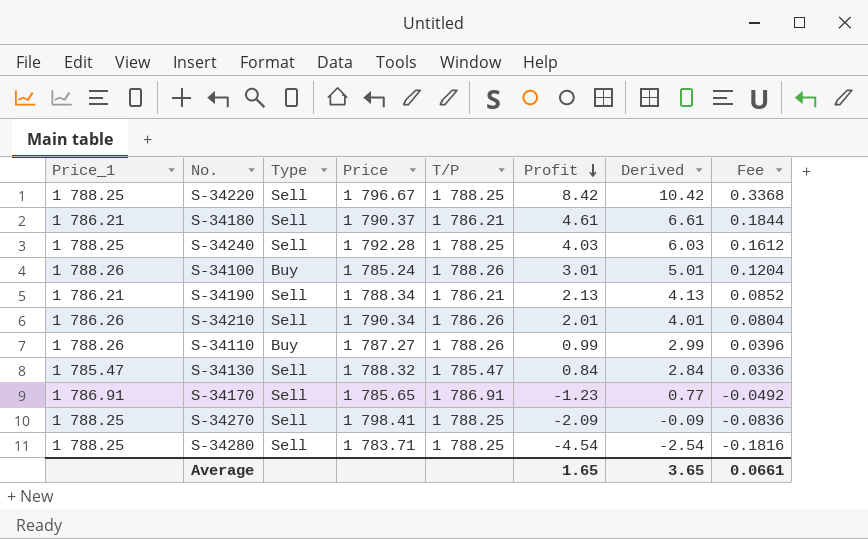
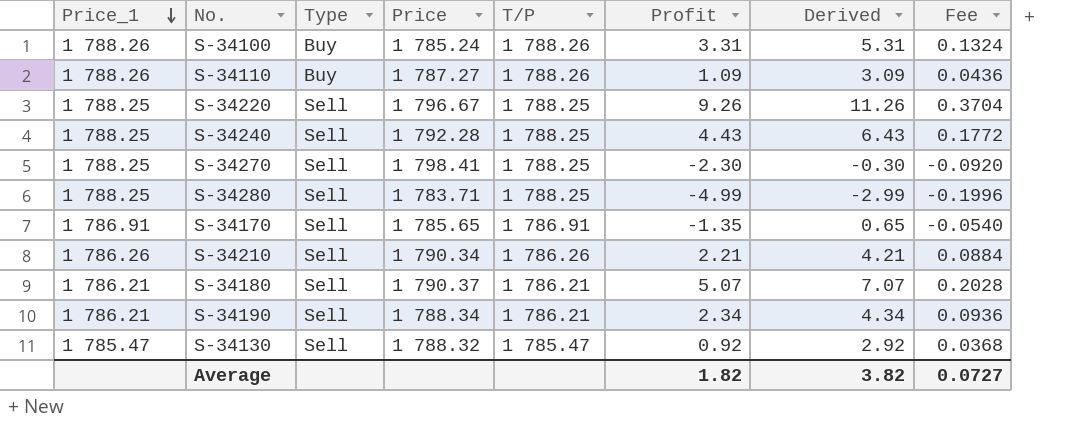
row order: Profit descending -> Price_1 descending
S-34100 | Profit: 3.01 -> 3.31
S-34100 | Derived: 5.01 -> 5.31
S-34100 | Fee: 0.1204 -> 0.1324
S-34110 | Profit: 0.99 -> 1.09
S-34110 | Derived: 2.99 -> 3.09
S-34110 | Fee: 0.0396 -> 0.0436
S-34220 | Profit: 8.42 -> 9.26
S-34220 | Derived: 10.42 -> 11.26
S-34220 | Fee: 0.3368 -> 0.3704
S-34240 | Profit: 4.03 -> 4.43
S-34240 | Derived: 6.03 -> 6.43
S-34240 | Fee: 0.1612 -> 0.1772
S-34270 | Profit: -2.09 -> -2.30
S-34270 | Derived: -0.09 -> -0.30
S-34270 | Fee: -0.0836 -> -0.0920
S-34280 | Profit: -4.54 -> -4.99
S-34280 | Derived: -2.54 -> -2.99
S-34280 | Fee: -0.1816 -> -0.1996
S-34170 | Profit: -1.23 -> -1.35
S-34170 | Derived: 0.77 -> 0.65
S-34170 | Fee: -0.0492 -> -0.0540
S-34210 | Profit: 2.01 -> 2.21
S-34210 | Derived: 4.01 -> 4.21
S-34210 | Fee: 0.0804 -> 0.0884
S-34180 | Profit: 4.61 -> 5.07
S-34180 | Derived: 6.61 -> 7.07
S-34180 | Fee: 0.1844 -> 0.2028
S-34190 | Profit: 2.13 -> 2.34
S-34190 | Derived: 4.13 -> 4.34
S-34190 | Fee: 0.0852 -> 0.0936
S-34130 | Profit: 0.84 -> 0.92
S-34130 | Derived: 2.84 -> 2.92
S-34130 | Fee: 0.0336 -> 0.0368
Average | Profit: 1.65 -> 1.82
Average | Derived: 3.65 -> 3.82
Average | Fee: 0.0661 -> 0.0727

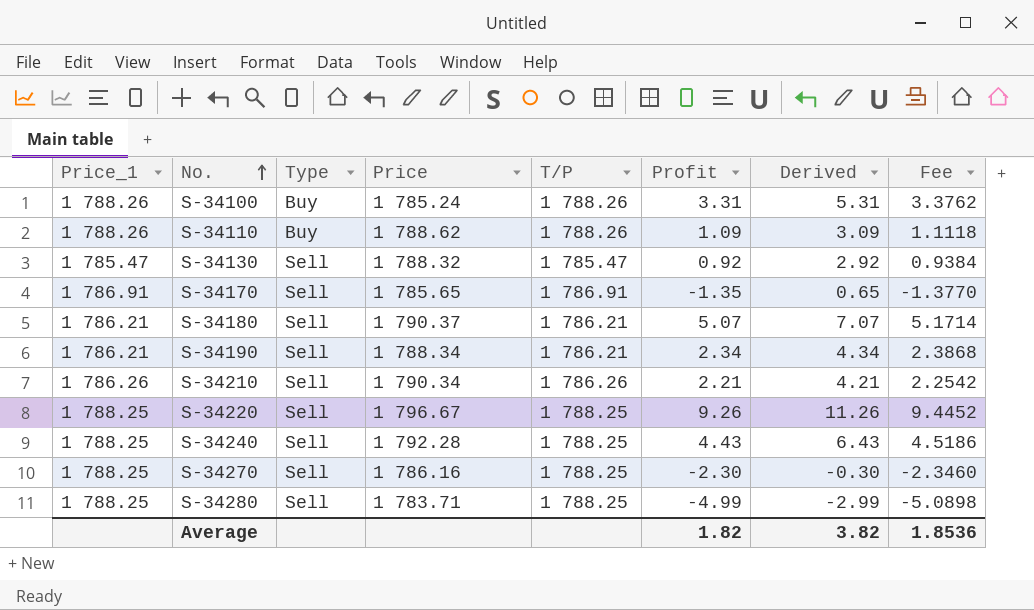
row order: Price_1 descending -> No. ascending
column Fee | formula: [Profit] * 0.04 -> [Profit] * 1.02
S-34110 | Price: 1 787.27 -> 1 788.62
S-34270 | Price: 1 798.41 -> 1 786.16
Average | Fee: 0.0727 -> 1.8536

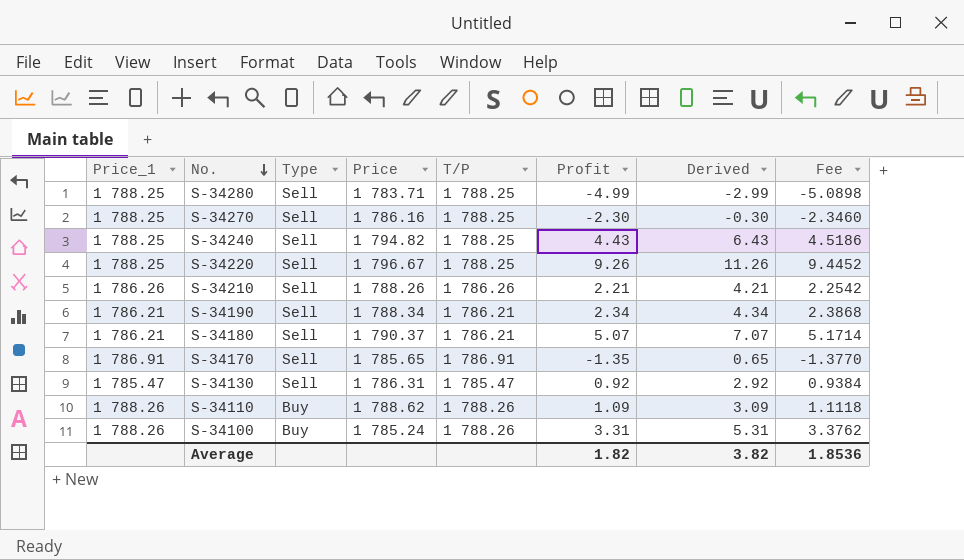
row order: No. ascending -> No. descending
S-34240 | Price: 1 792.28 -> 1 794.82
S-34210 | Price: 1 790.34 -> 1 788.26
S-34130 | Price: 1 788.32 -> 1 786.31

